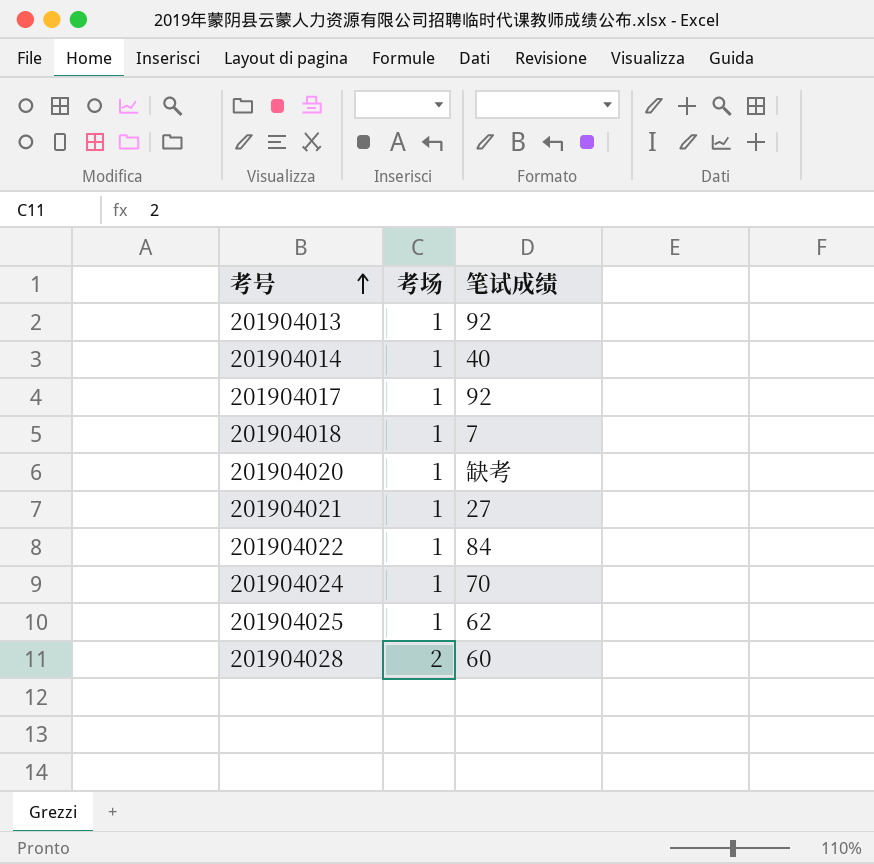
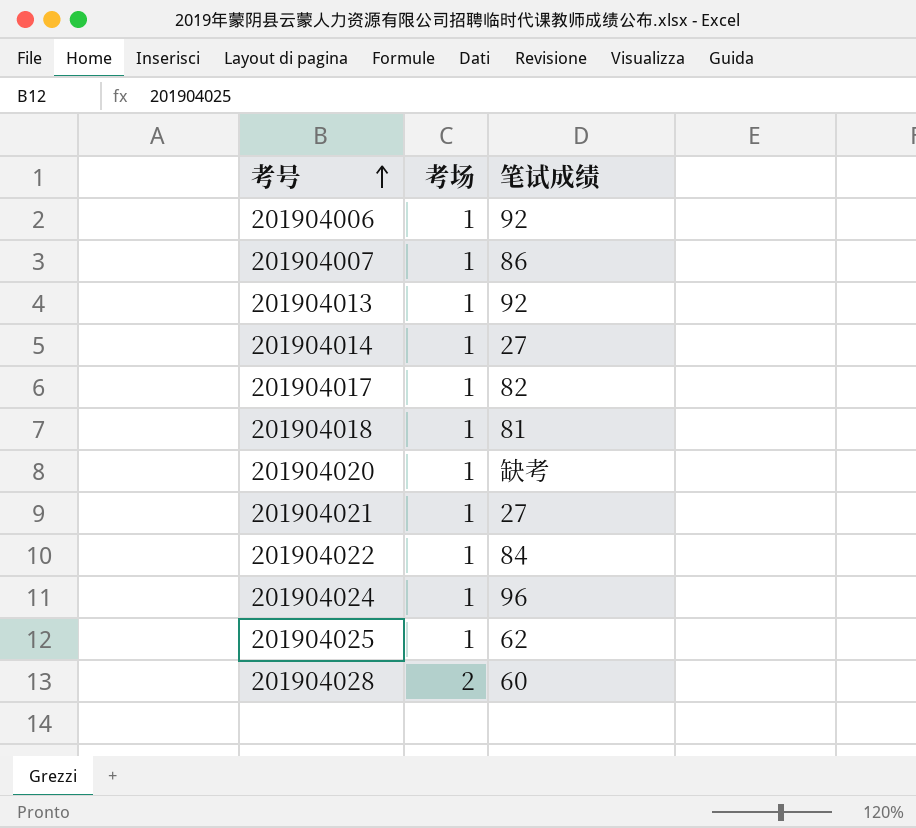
row 201904006: none -> 1 | 92
row 201904007: none -> 1 | 86
201904014 | 笔试成绩: 40 -> 27
201904017 | 笔试成绩: 92 -> 82
201904018 | 笔试成绩: 7 -> 81
201904024 | 笔试成绩: 70 -> 96

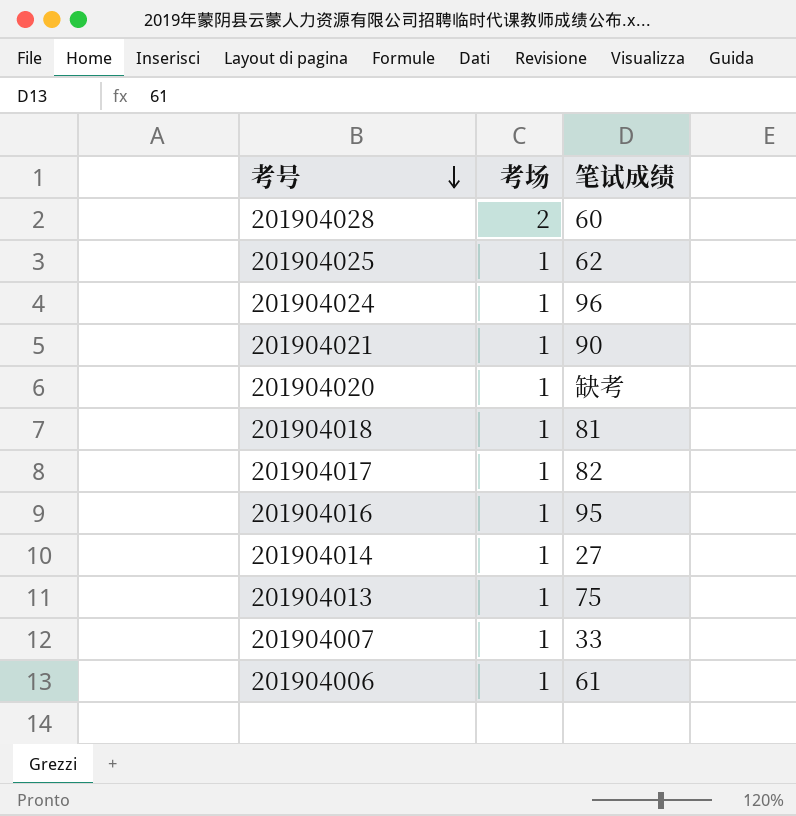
row order: 考号 ascending -> 考号 descending
row 201904022: 1 | 84 -> none
201904021 | 笔试成绩: 27 -> 90
row 201904016: none -> 1 | 95
201904013 | 笔试成绩: 92 -> 75
201904007 | 笔试成绩: 86 -> 33
201904006 | 笔试成绩: 92 -> 61

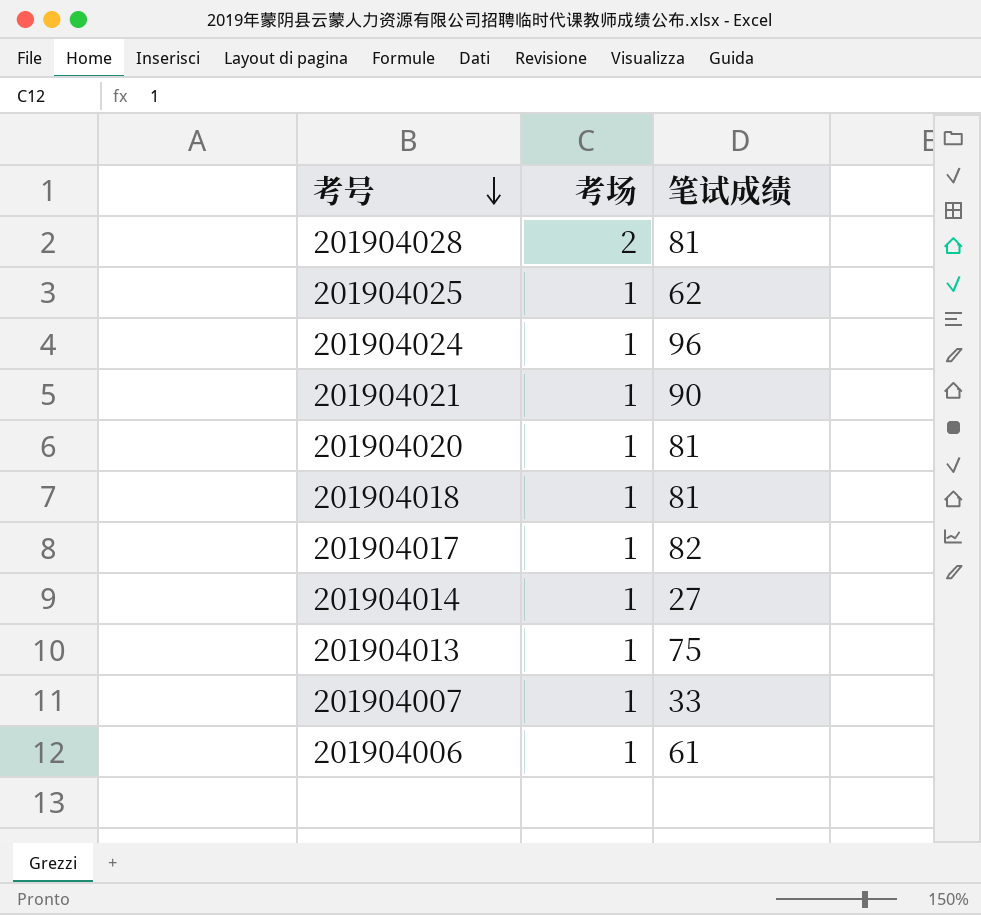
row 201904016: 1 | 95 -> none
201904028 | 笔试成绩: 60 -> 81
201904020 | 笔试成绩: 缺考 -> 81

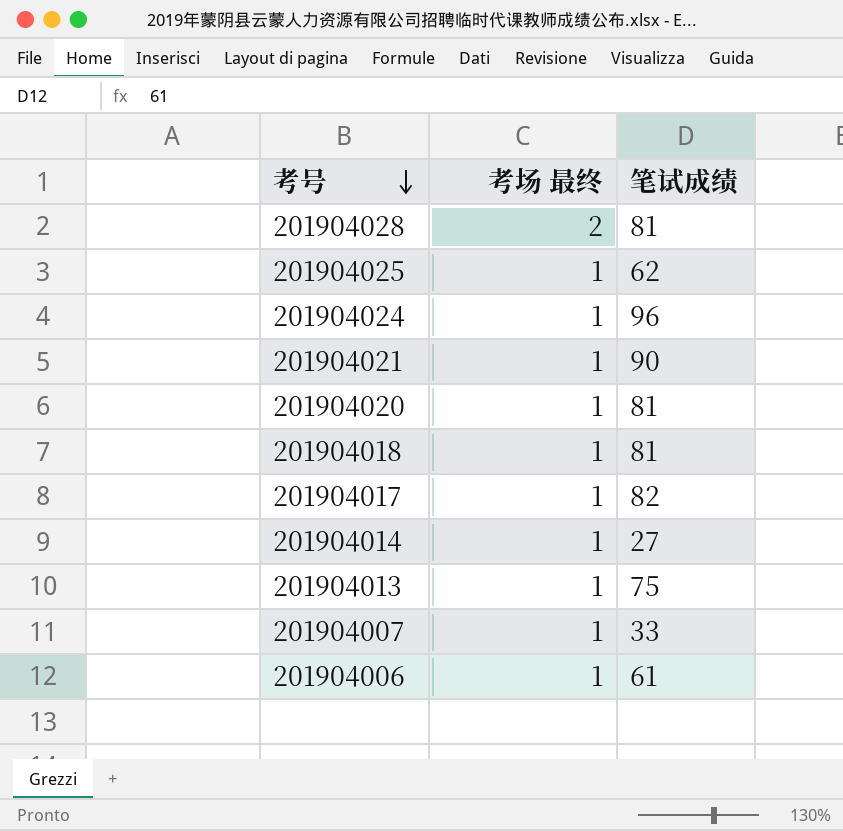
column name: 考场 -> 考场 最终

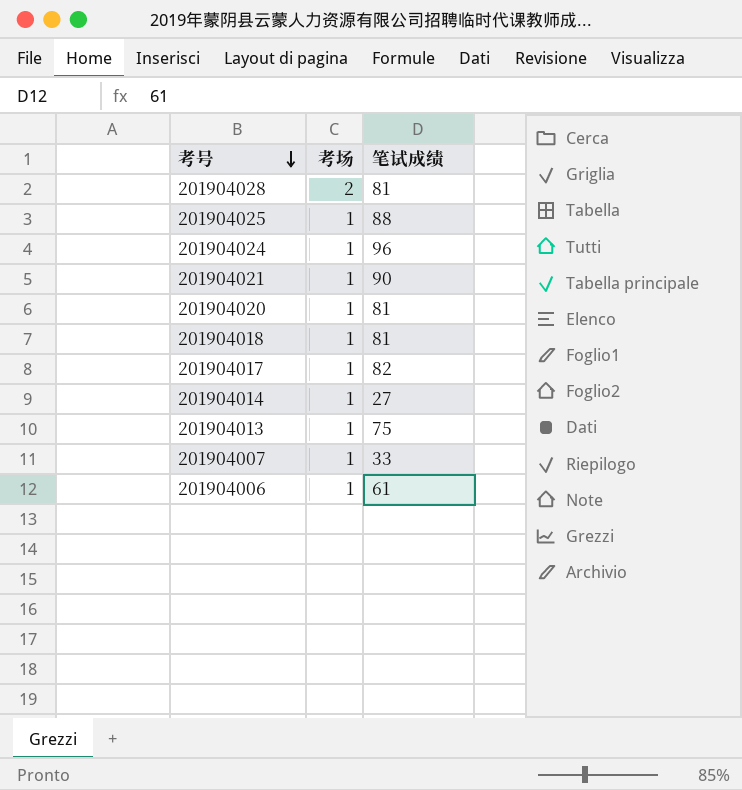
column name: 考场 最终 -> 考场
201904025 | 笔试成绩: 62 -> 88

